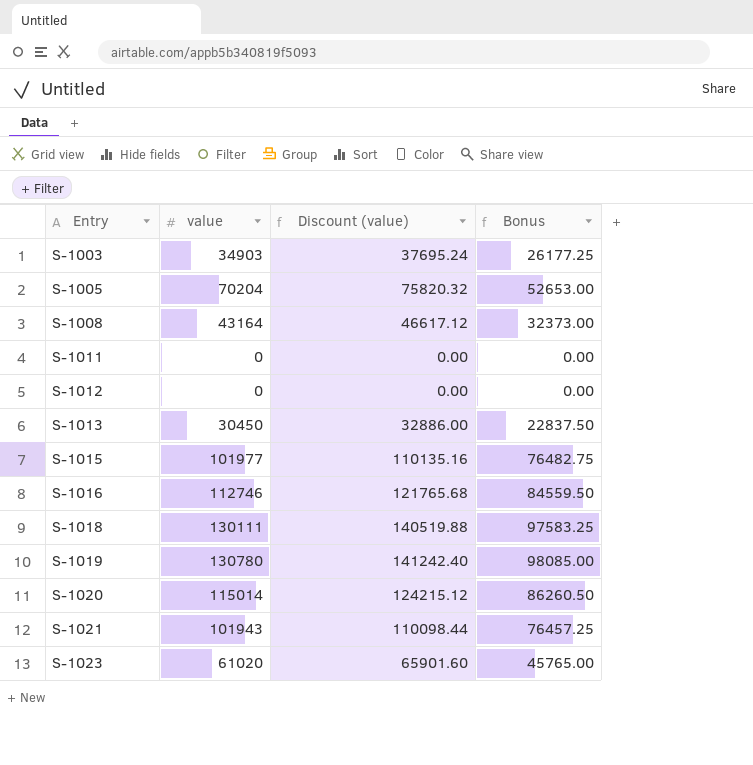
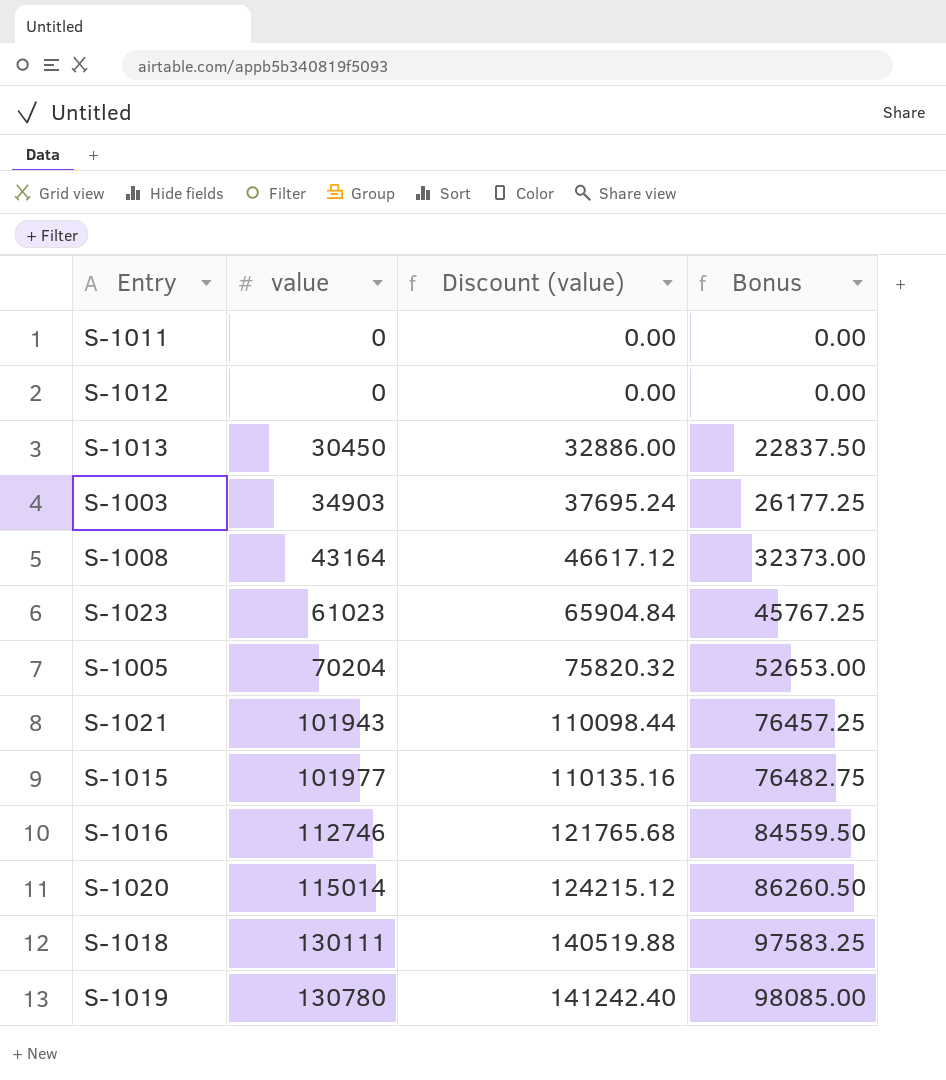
row order: Entry ascending -> value ascending
S-1023 | value: 61020 -> 61023
S-1023 | Discount (value): 65901.60 -> 65904.84
S-1023 | Bonus: 45765.00 -> 45767.25

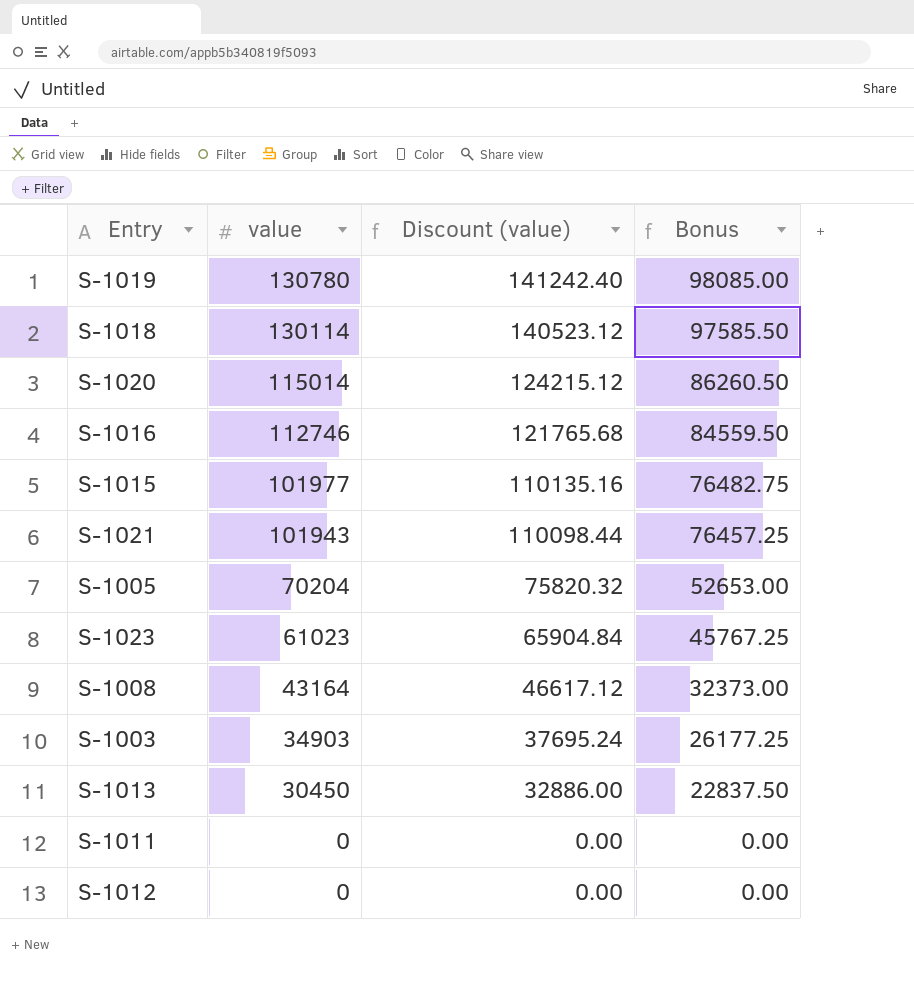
row order: value ascending -> value descending
S-1018 | value: 130111 -> 130114
S-1018 | Discount (value): 140519.88 -> 140523.12
S-1018 | Bonus: 97583.25 -> 97585.50

